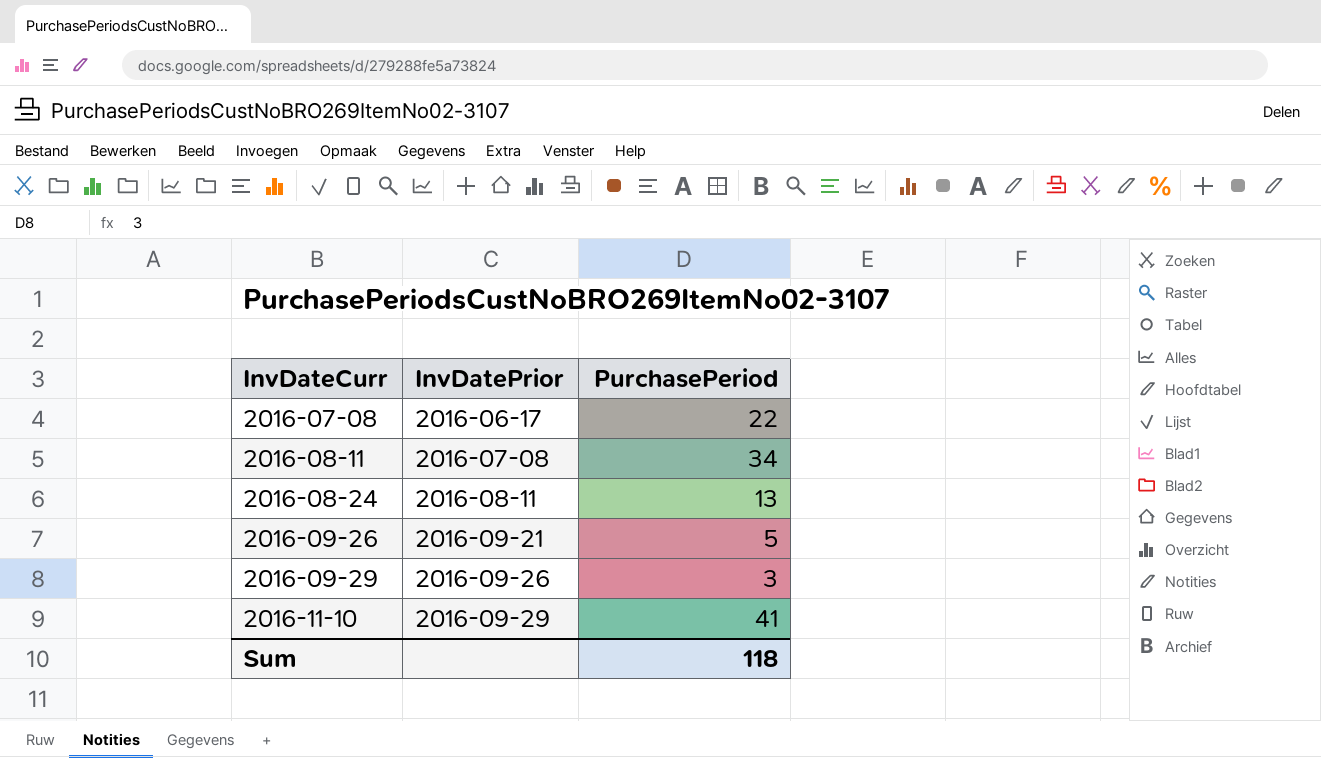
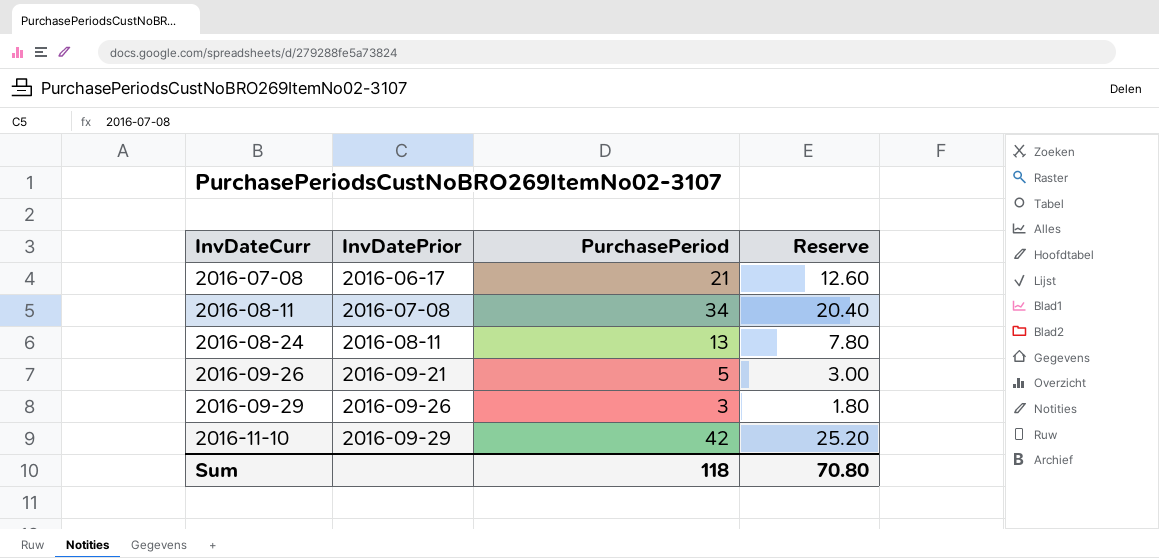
column Reserve | formula: none -> [PurchasePeriod] * 0.6
2016-07-08 | PurchasePeriod: 22 -> 21
2016-11-10 | PurchasePeriod: 41 -> 42

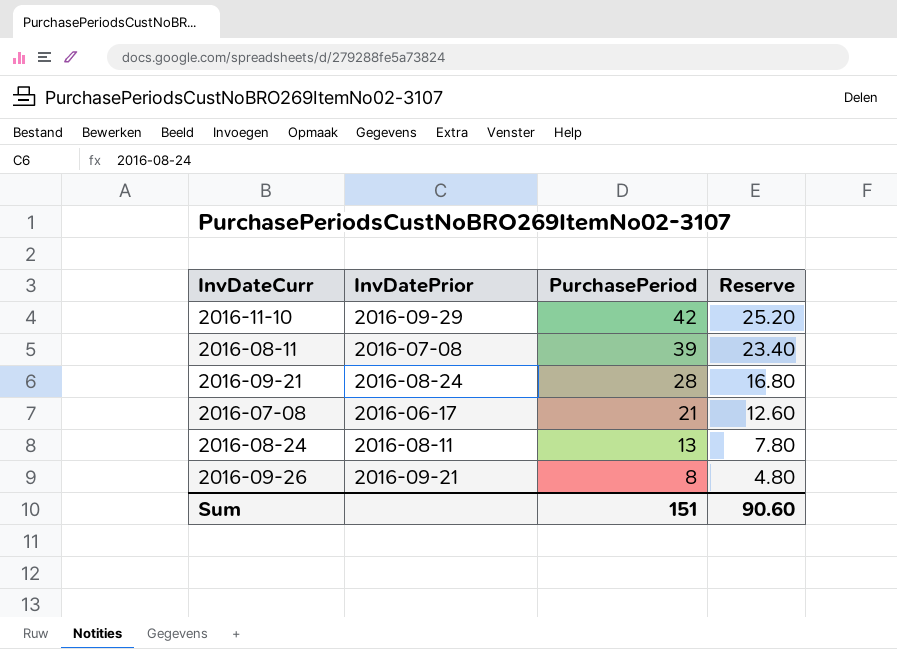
row order: InvDateCurr ascending -> PurchasePeriod descending
row 2016-09-29: 2016-09-26 | 3 | 1.80 -> none
2016-08-11 | PurchasePeriod: 34 -> 39
2016-08-11 | Reserve: 20.40 -> 23.40
row 2016-09-21: none -> 2016-08-24 | 28 | 16.80
2016-09-26 | PurchasePeriod: 5 -> 8
2016-09-26 | Reserve: 3.00 -> 4.80
Sum | PurchasePeriod: 118 -> 151
Sum | Reserve: 70.80 -> 90.60

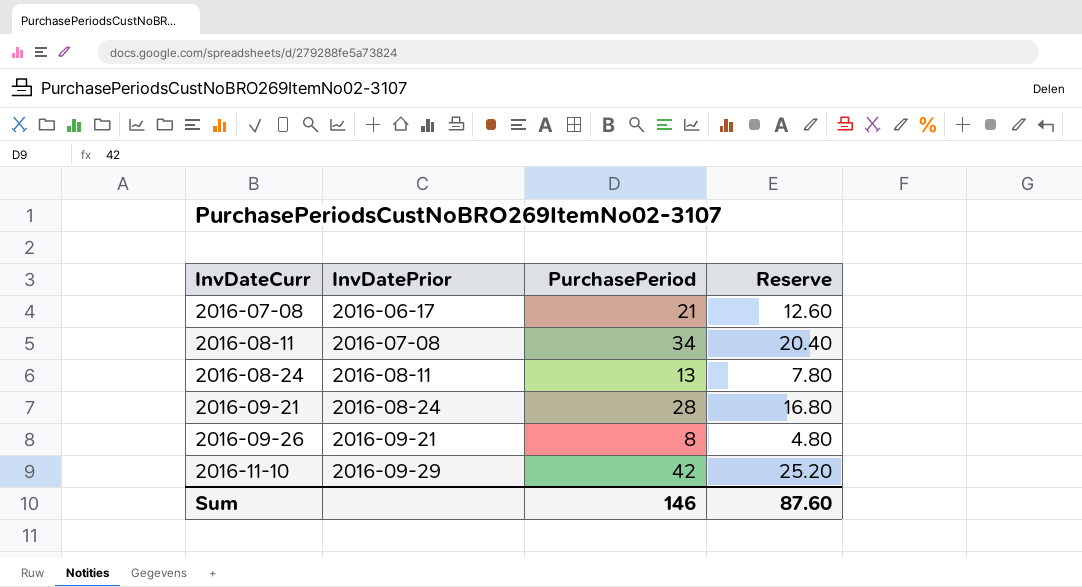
row order: PurchasePeriod descending -> InvDateCurr ascending
2016-08-11 | PurchasePeriod: 39 -> 34
2016-08-11 | Reserve: 23.40 -> 20.40
Sum | PurchasePeriod: 151 -> 146
Sum | Reserve: 90.60 -> 87.60

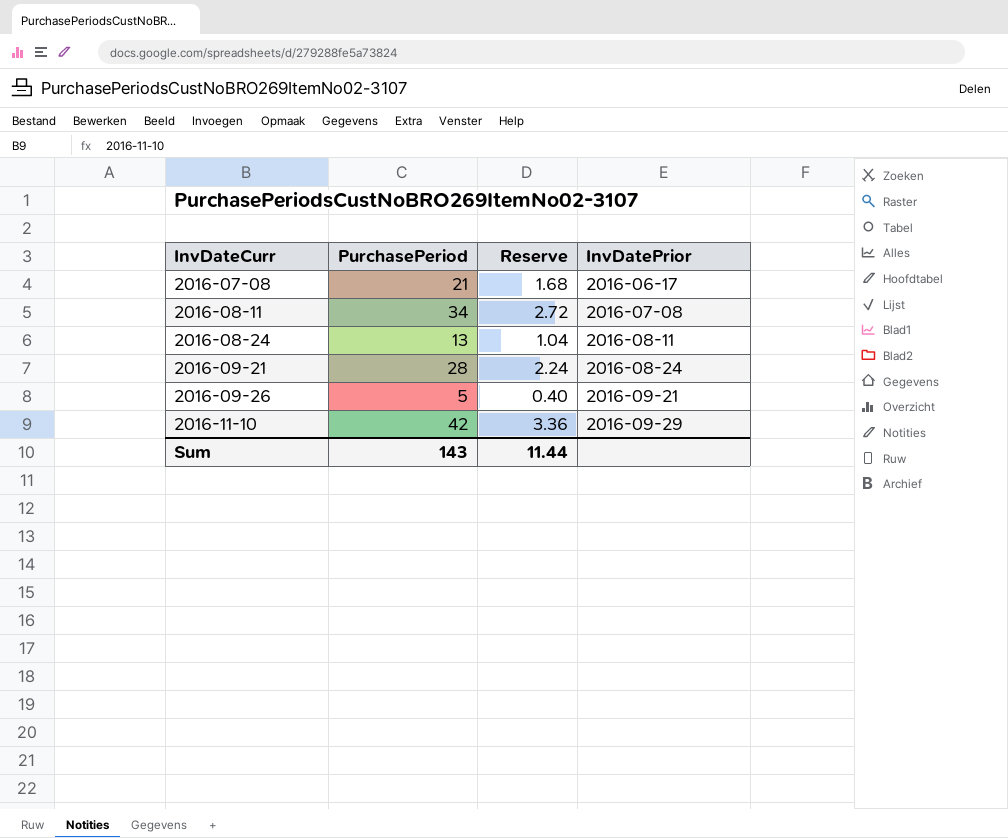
column Reserve | formula: [PurchasePeriod] * 0.6 -> [PurchasePeriod] * 0.08
column InvDatePrior | position: 2 -> 4
2016-09-26 | PurchasePeriod: 8 -> 5
Sum | PurchasePeriod: 146 -> 143
Sum | Reserve: 87.60 -> 11.44

